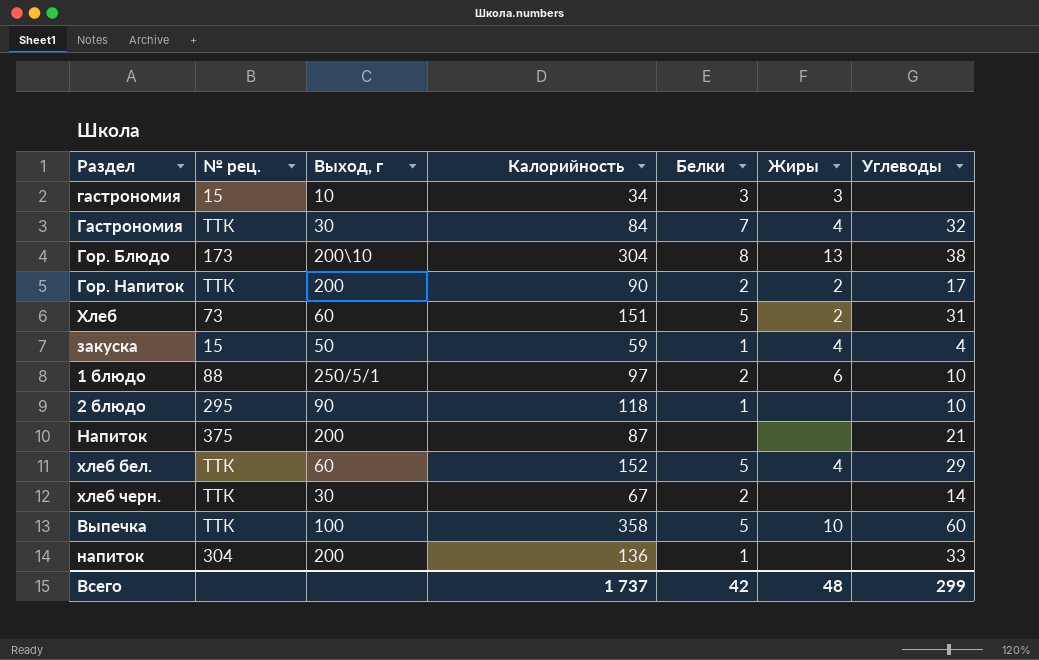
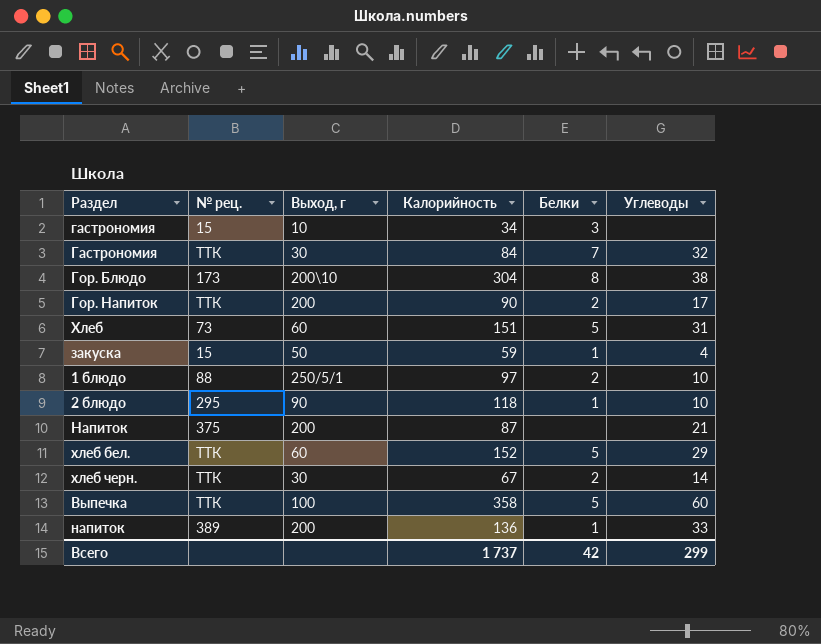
column Жиры | position: 6 -> none
напиток | № рец.: 304 -> 389

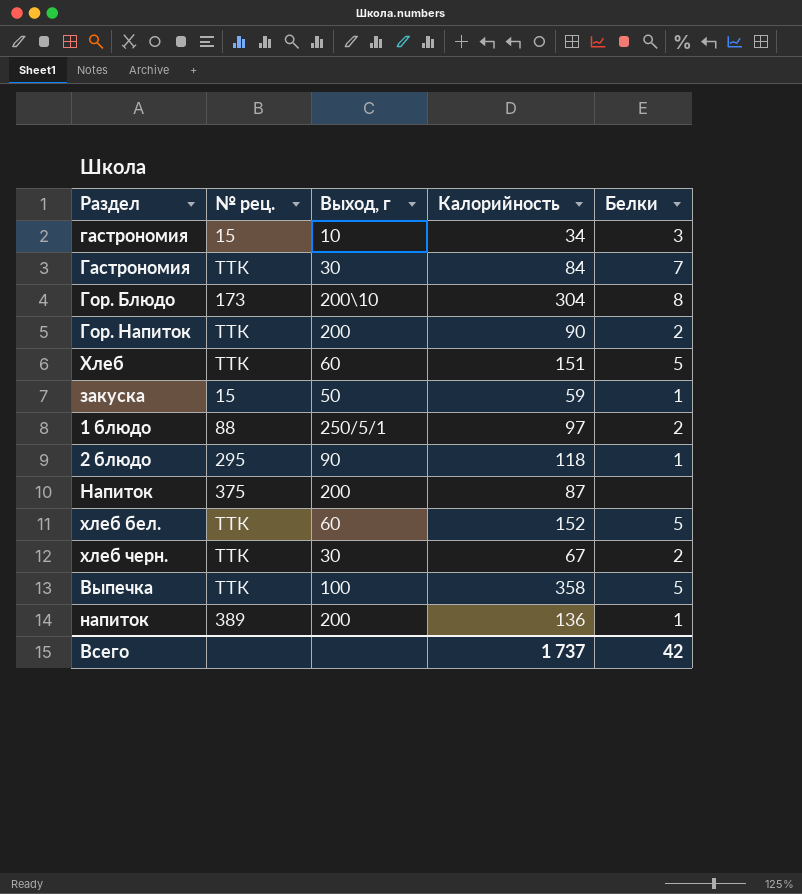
column Углеводы | position: 6 -> none
Хлеб | № рец.: 73 -> ТТК

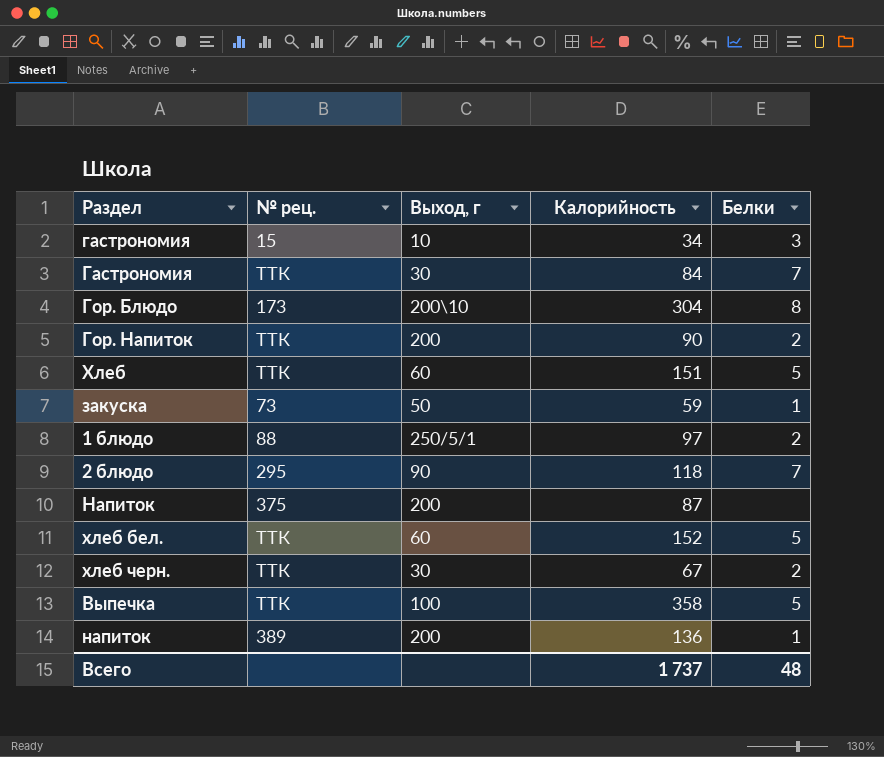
закуска | № рец.: 15 -> 73
2 блюдо | Белки: 1 -> 7
Всего | Белки: 42 -> 48

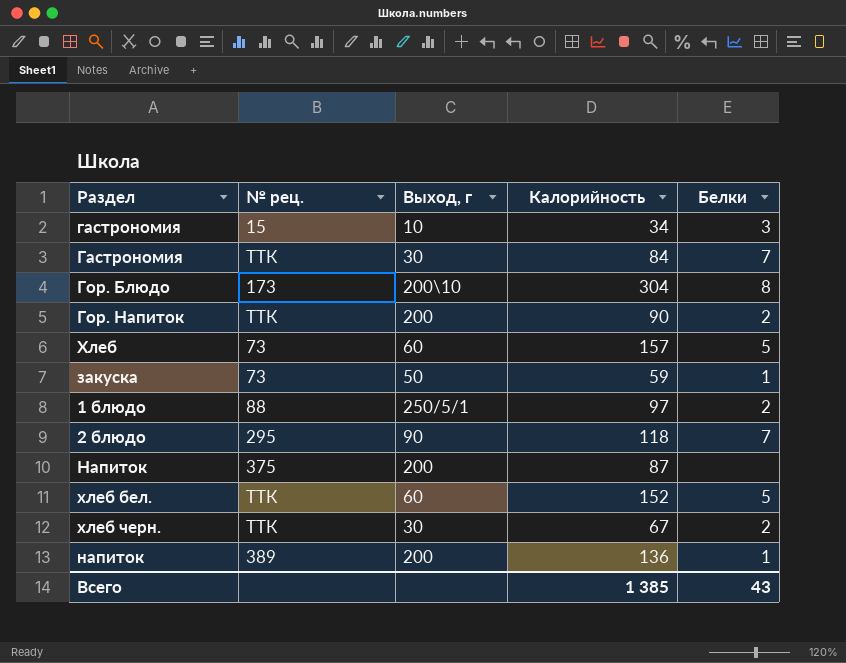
row Выпечка: ТТК | 100 | 358 | 5 -> none
Хлеб | № рец.: ТТК -> 73
Хлеб | Калорийность: 151 -> 157
Всего | Калорийность: 1 737 -> 1 385
Всего | Белки: 48 -> 43

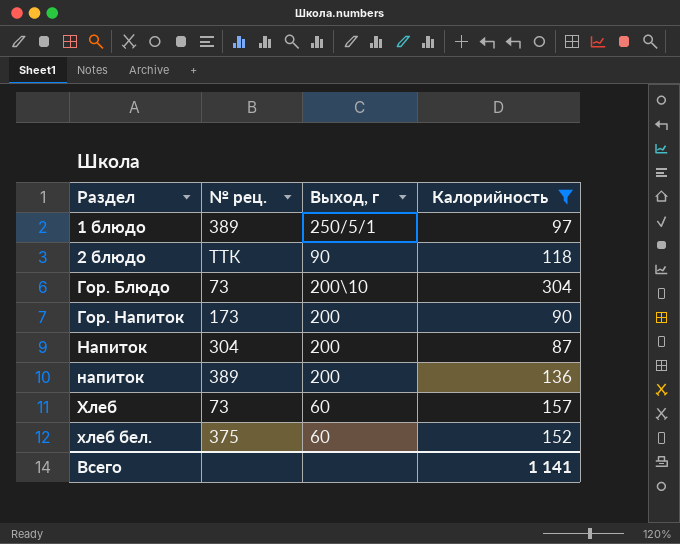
filter: none -> Калорийность >= 87
row order: none -> Раздел ascending
column Белки | position: 5 -> none
1 блюдо | № рец.: 88 -> 389
2 блюдо | № рец.: 295 -> ТТК
Гор. Блюдо | № рец.: 173 -> 73
Гор. Напиток | № рец.: ТТК -> 173
Напиток | № рец.: 375 -> 304
хлеб бел. | № рец.: ТТК -> 375
Всего | Калорийность: 1 385 -> 1 141

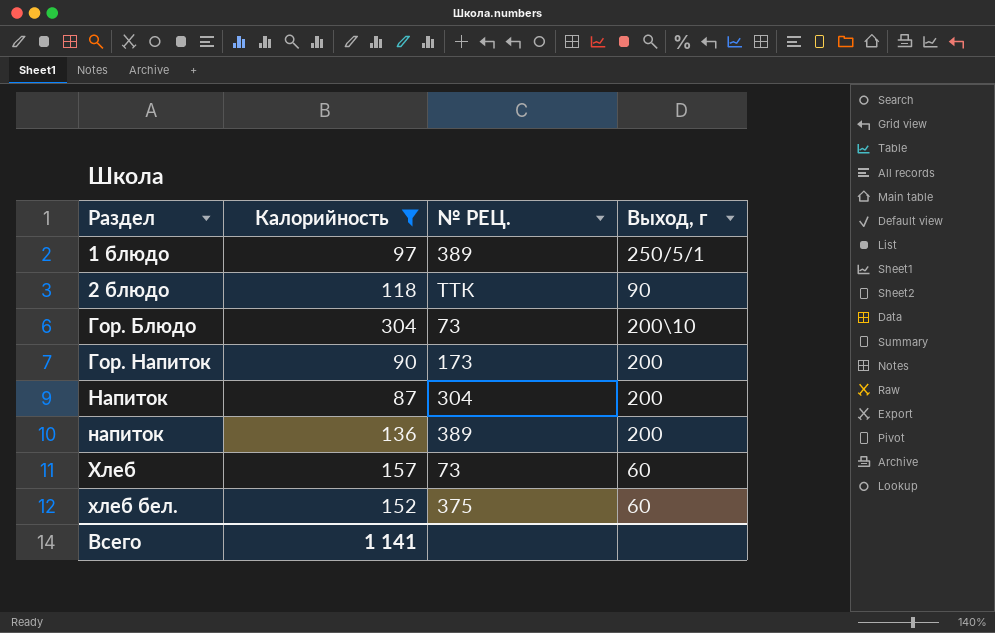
column Калорийность | position: 4 -> 2
column name: № рец. -> № РЕЦ.

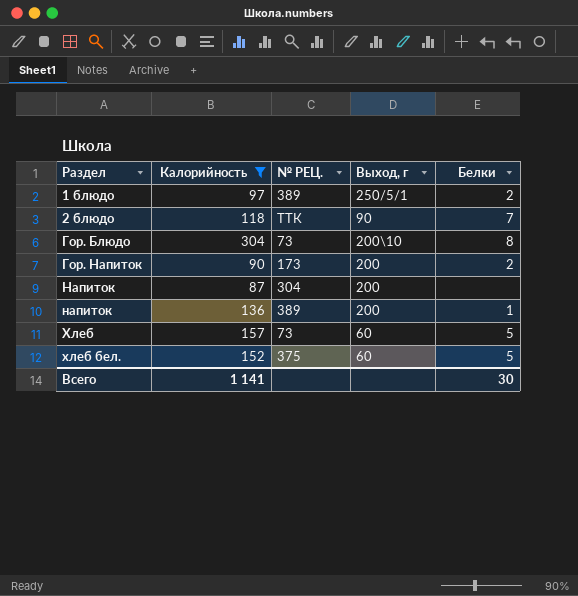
column Белки | position: none -> 5

